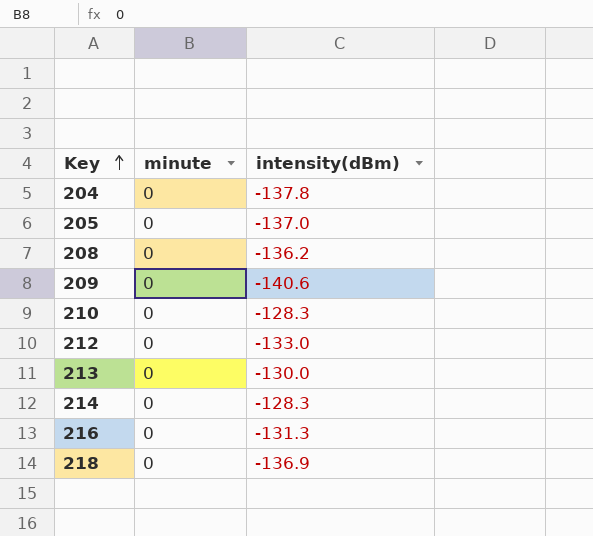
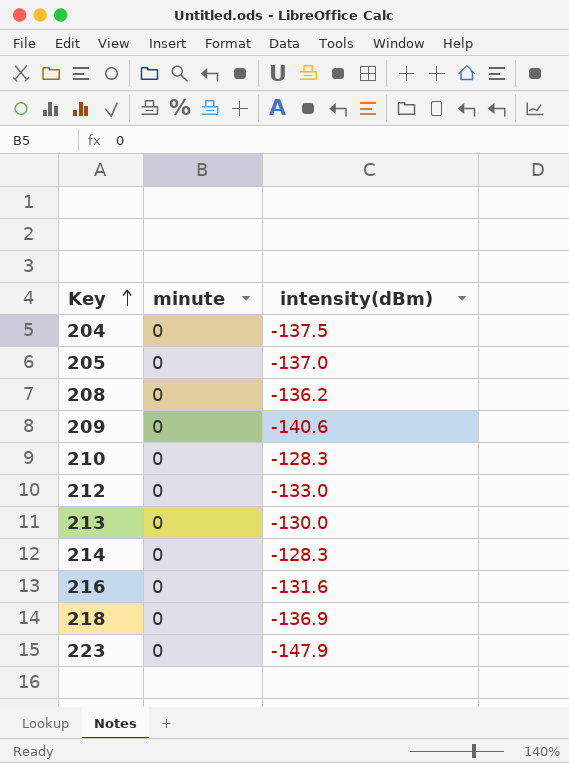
204 | intensity(dBm): -137.8 -> -137.5
216 | intensity(dBm): -131.3 -> -131.6
row 223: none -> 0 | -147.9

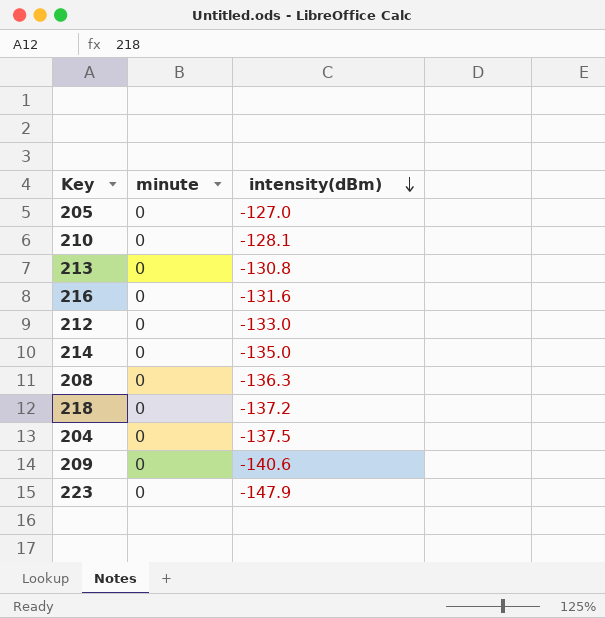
row order: Key ascending -> intensity(dBm) descending
205 | intensity(dBm): -137.0 -> -127.0
210 | intensity(dBm): -128.3 -> -128.1
213 | intensity(dBm): -130.0 -> -130.8
214 | intensity(dBm): -128.3 -> -135.0
208 | intensity(dBm): -136.2 -> -136.3
218 | intensity(dBm): -136.9 -> -137.2

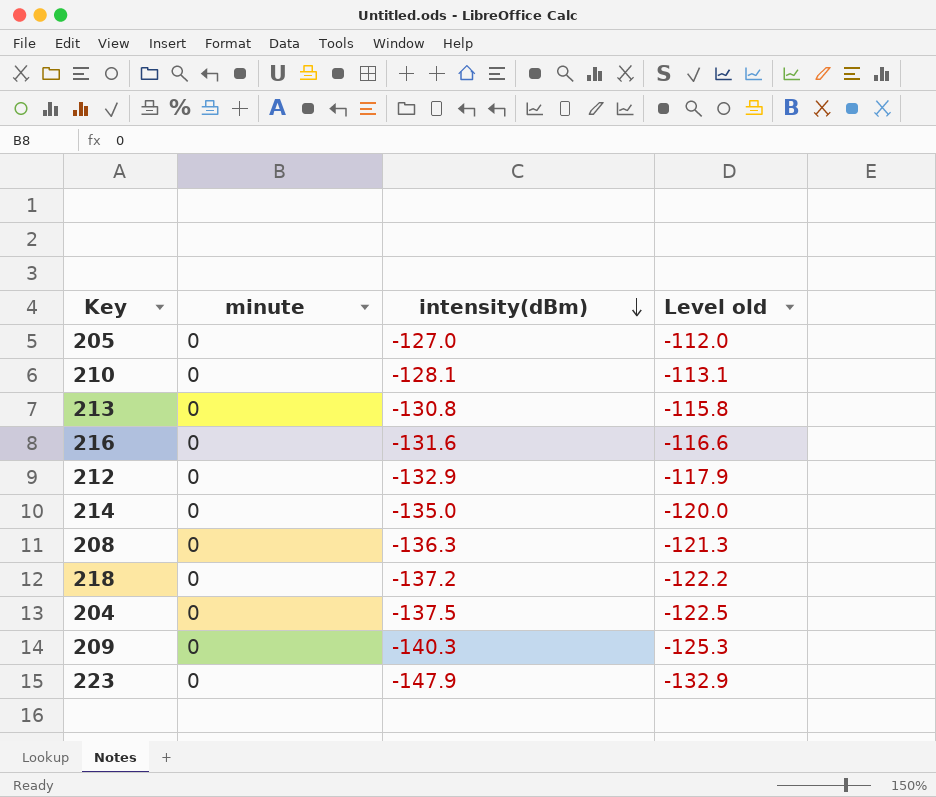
column Level old | formula: none -> [intensity(dBm)] + 15
212 | intensity(dBm): -133.0 -> -132.9
209 | intensity(dBm): -140.6 -> -140.3

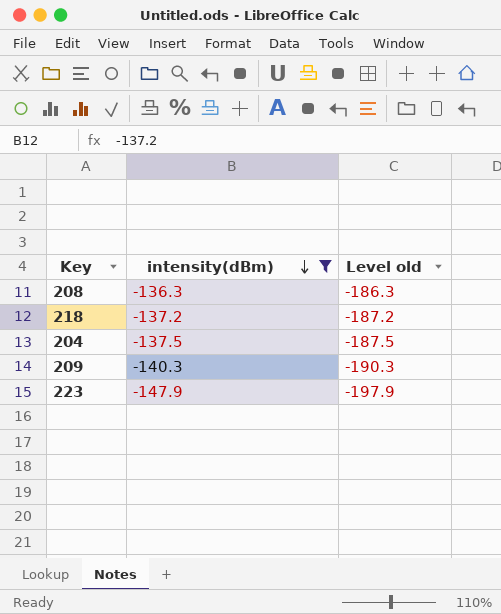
filter: none -> intensity(dBm) <= -136.3
column minute | position: 2 -> none
column Level old | formula: [intensity(dBm)] + 15 -> [intensity(dBm)] - 50

